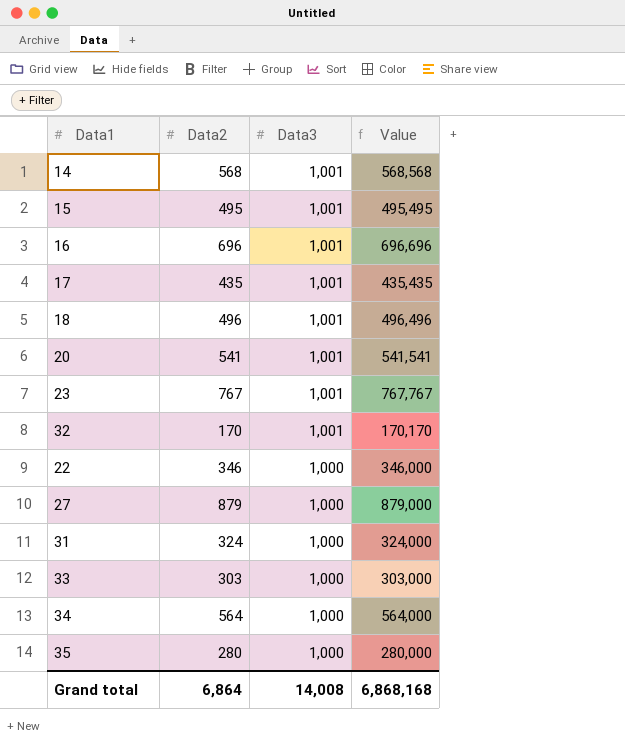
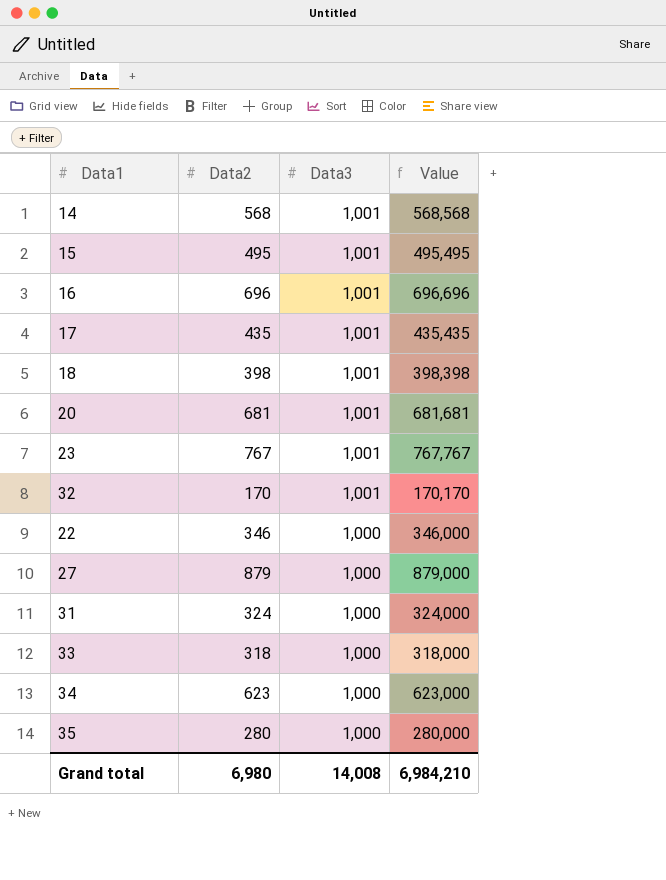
18 | Data2: 496 -> 398
18 | Value: 496,496 -> 398,398
20 | Data2: 541 -> 681
20 | Value: 541,541 -> 681,681
33 | Data2: 303 -> 318
33 | Value: 303,000 -> 318,000
34 | Data2: 564 -> 623
34 | Value: 564,000 -> 623,000
Grand total | Data2: 6,864 -> 6,980
Grand total | Value: 6,868,168 -> 6,984,210

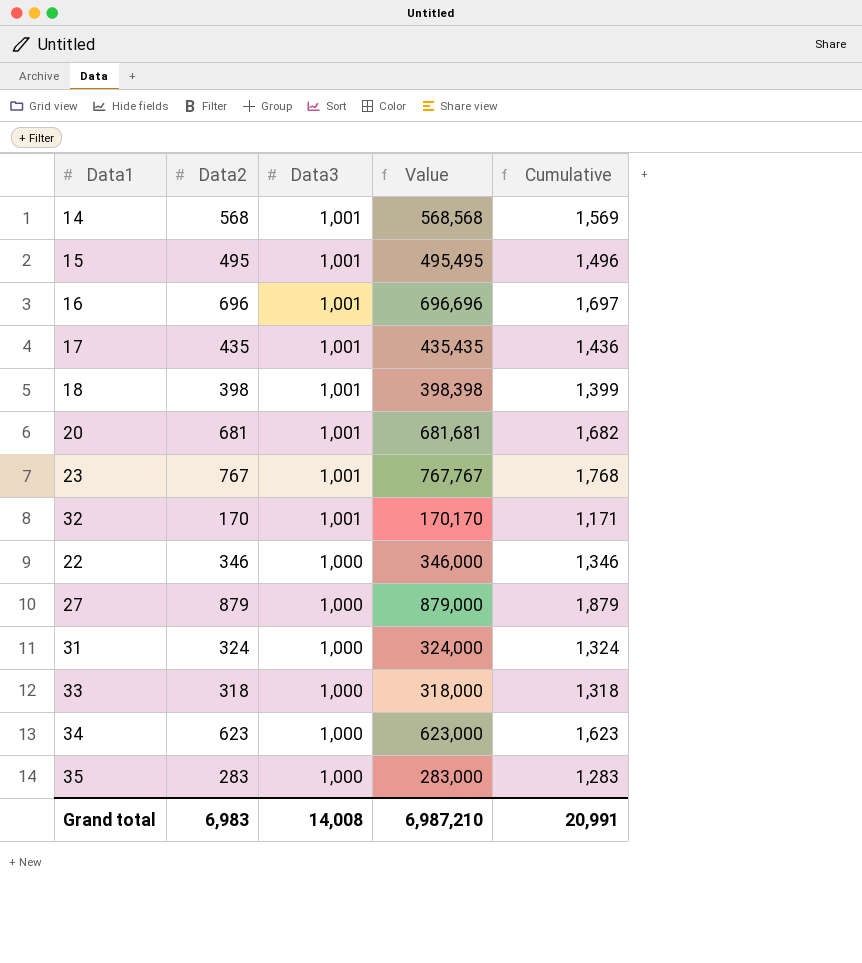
column Cumulative | formula: none -> [Data2] + [Data3]
35 | Data2: 280 -> 283
35 | Value: 280,000 -> 283,000
Grand total | Data2: 6,980 -> 6,983
Grand total | Value: 6,984,210 -> 6,987,210

